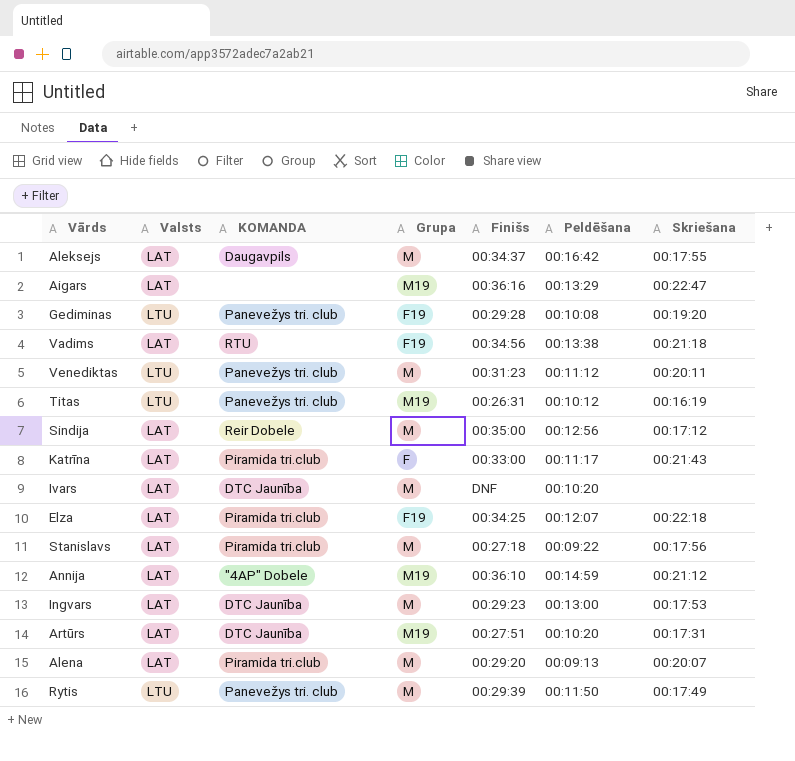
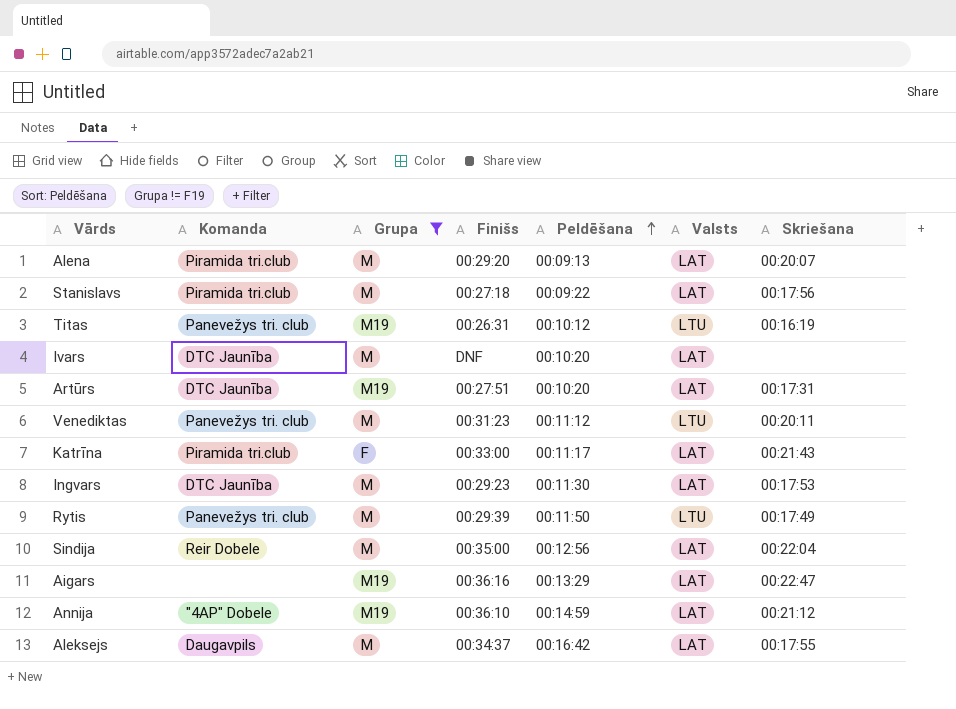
filter: none -> Grupa != F19
row order: none -> Peldēšana ascending
column name: KOMANDA -> Komanda
column Valsts | position: 2 -> 6
Ingvars | Peldēšana: 00:13:00 -> 00:11:30
Sindija | Skriešana: 00:17:12 -> 00:22:04

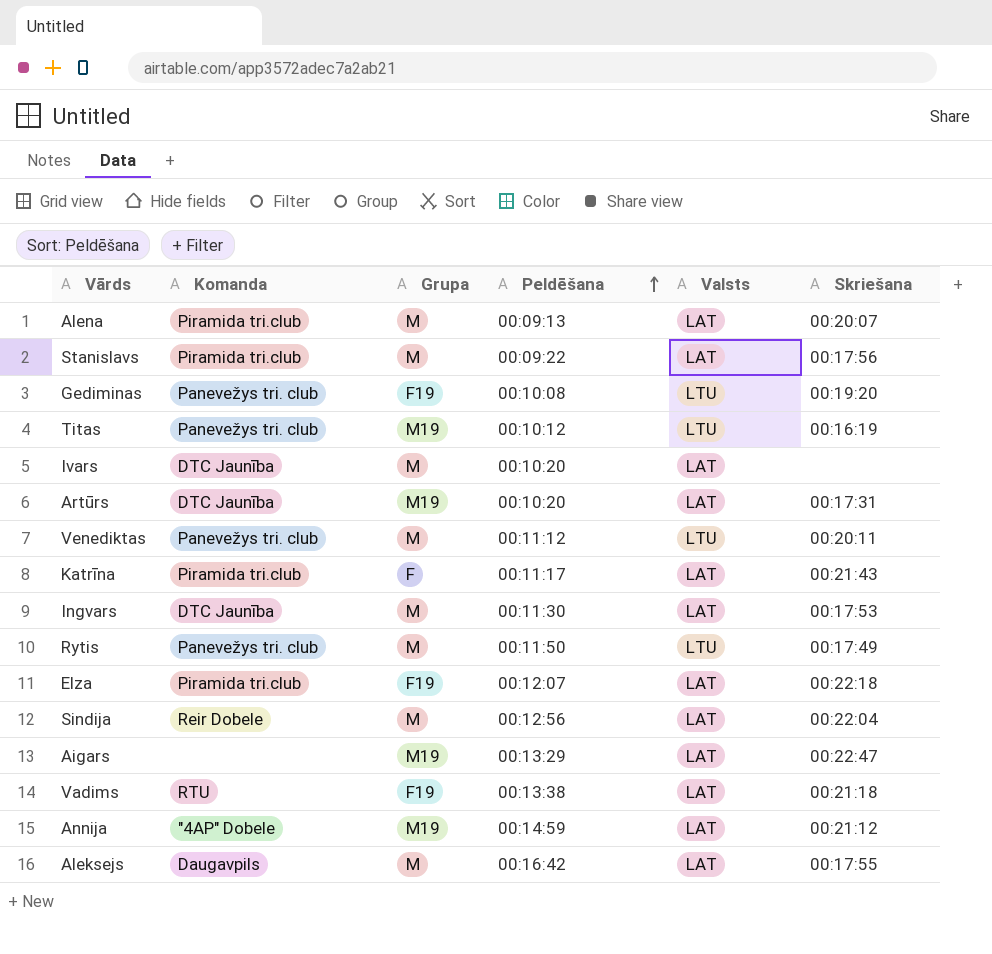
filter: Grupa != F19 -> none
column Finišs | position: 4 -> none

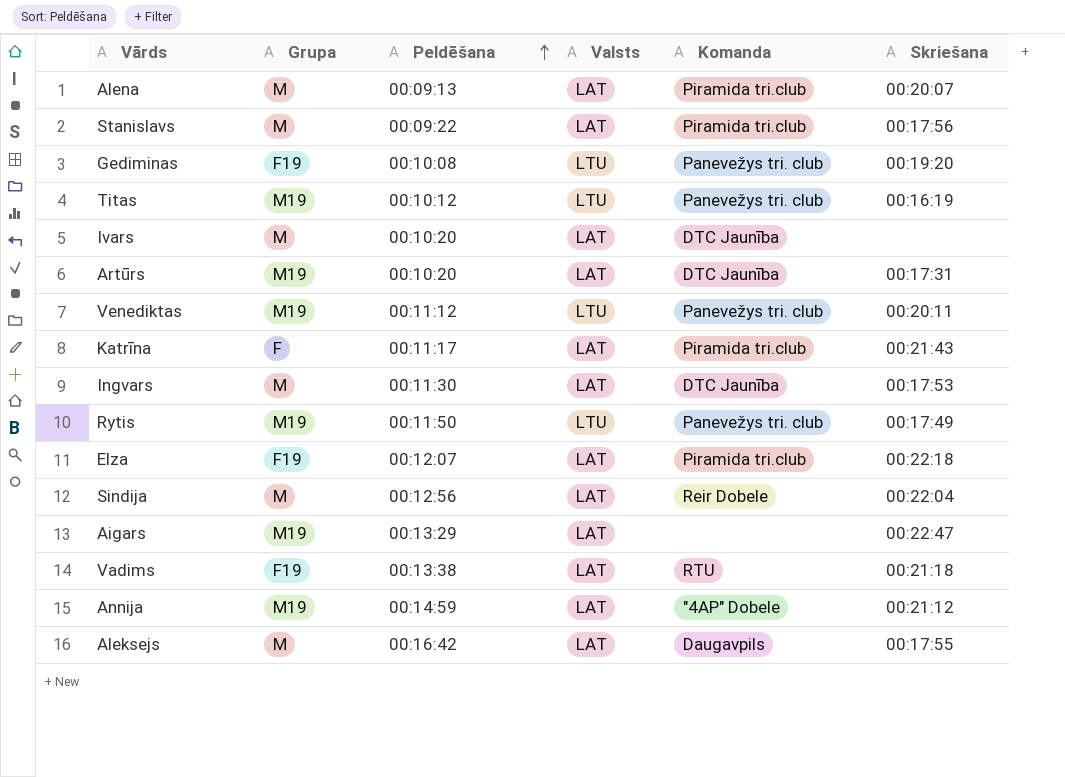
column Komanda | position: 2 -> 5
Venediktas | Grupa: M -> M19
Rytis | Grupa: M -> M19

